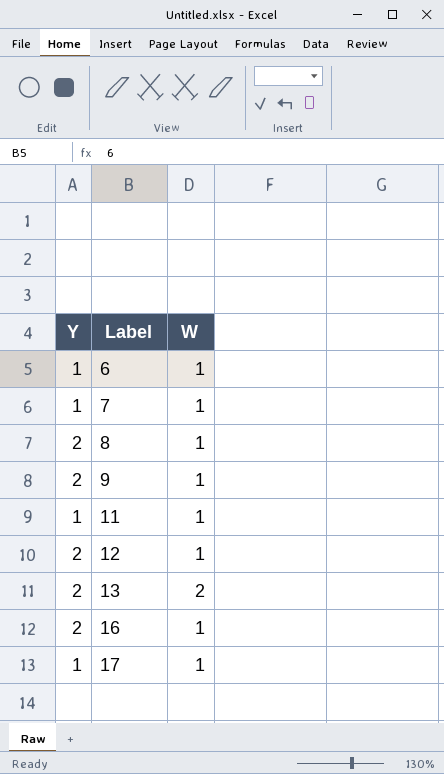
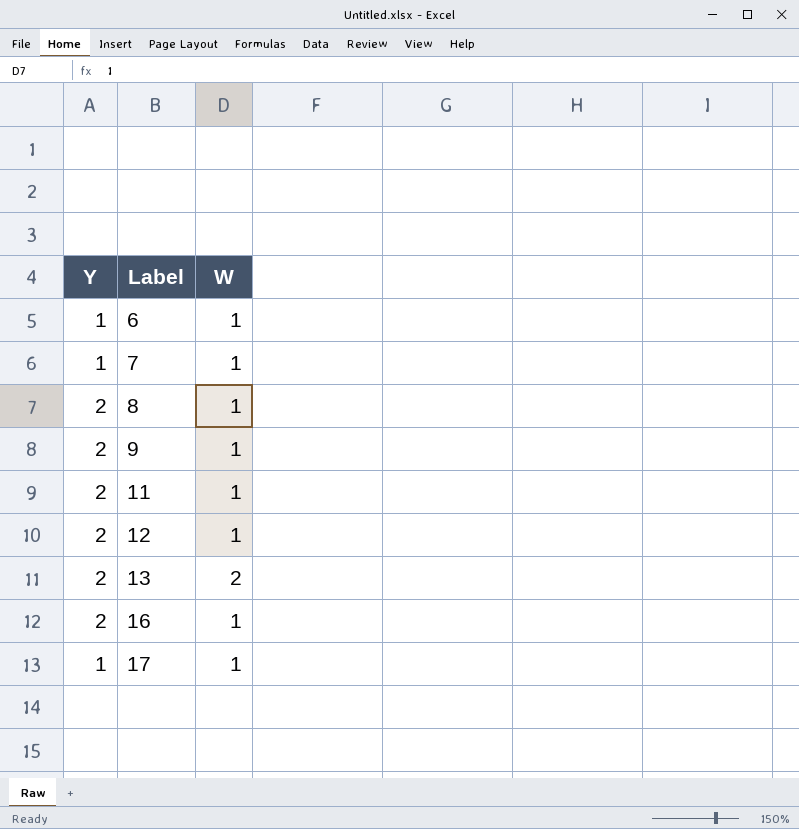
11 | Y: 1 -> 2

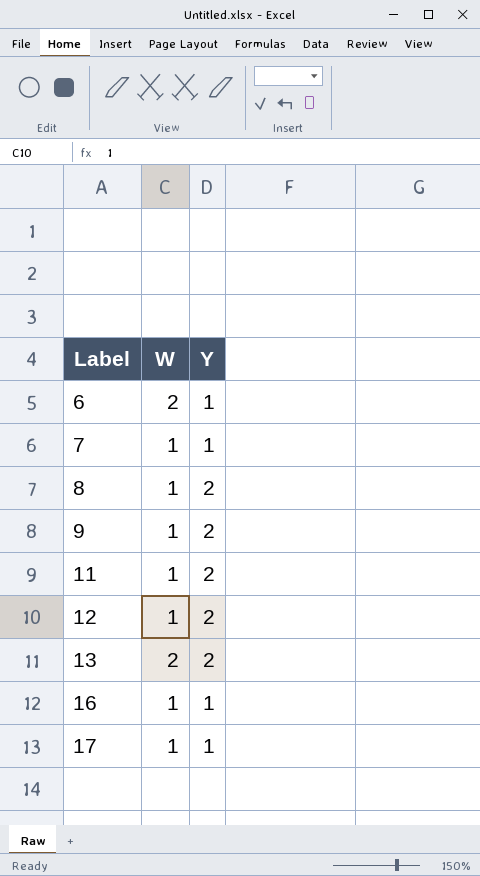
column Y | position: 1 -> 3
6 | W: 1 -> 2
16 | Y: 2 -> 1

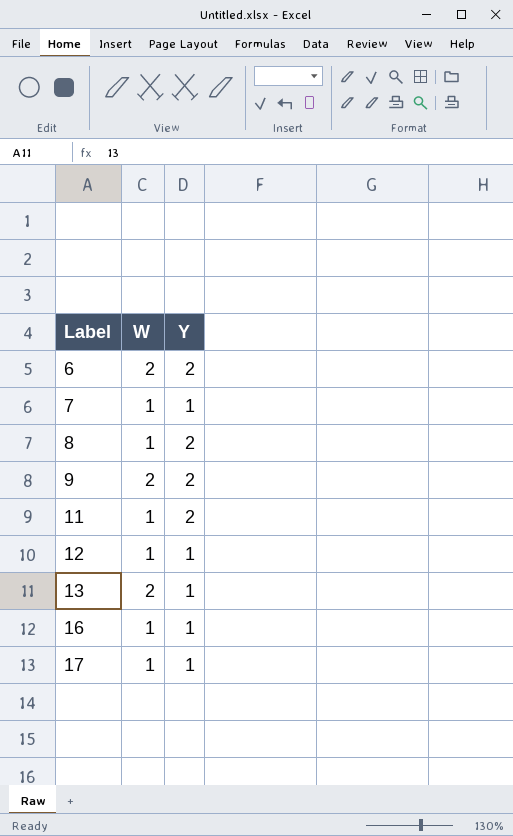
6 | Y: 1 -> 2
9 | W: 1 -> 2
12 | Y: 2 -> 1
13 | Y: 2 -> 1

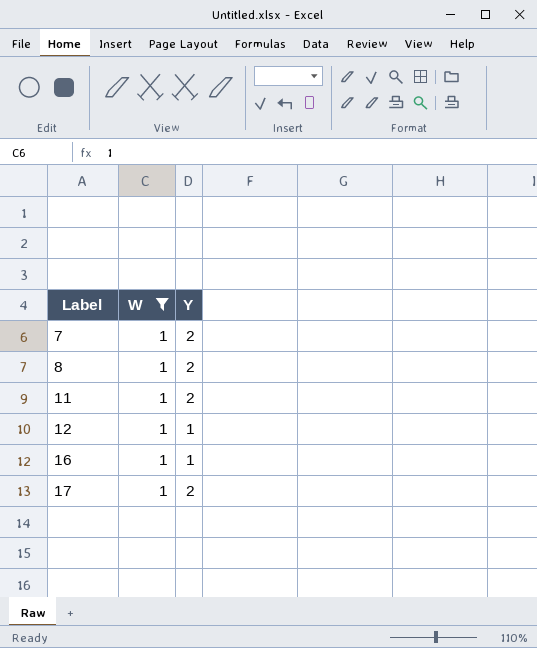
filter: none -> W = 1
7 | Y: 1 -> 2
17 | Y: 1 -> 2

